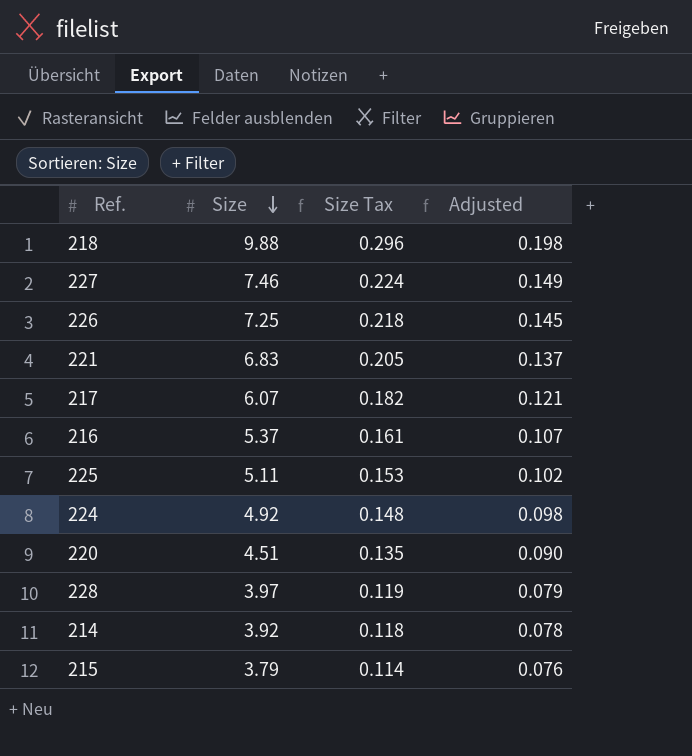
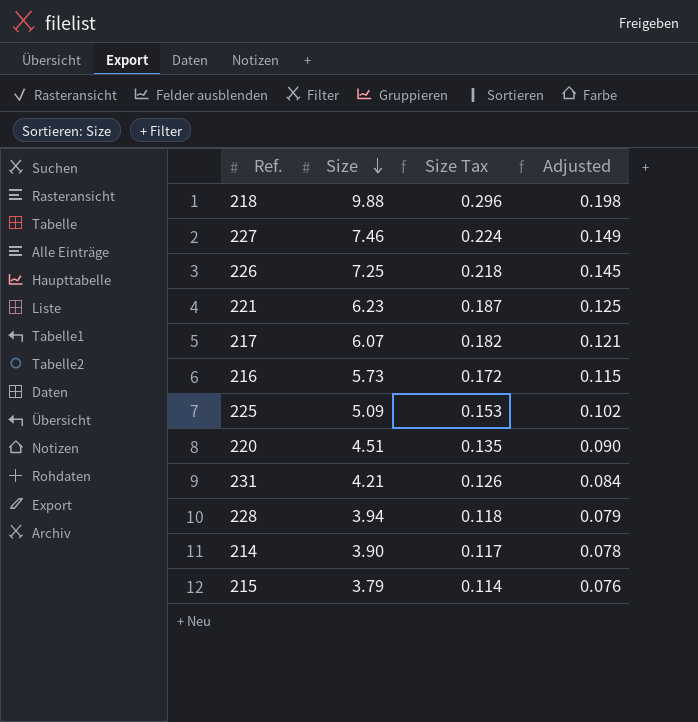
row 224: 4.92 | 0.148 | 0.098 -> none
221 | Size: 6.83 -> 6.23
221 | Size Tax: 0.205 -> 0.187
221 | Adjusted: 0.137 -> 0.125
216 | Size: 5.37 -> 5.73
216 | Size Tax: 0.161 -> 0.172
216 | Adjusted: 0.107 -> 0.115
225 | Size: 5.11 -> 5.09
row 231: none -> 4.21 | 0.126 | 0.084
228 | Size: 3.97 -> 3.94
228 | Size Tax: 0.119 -> 0.118
214 | Size: 3.92 -> 3.90
214 | Size Tax: 0.118 -> 0.117

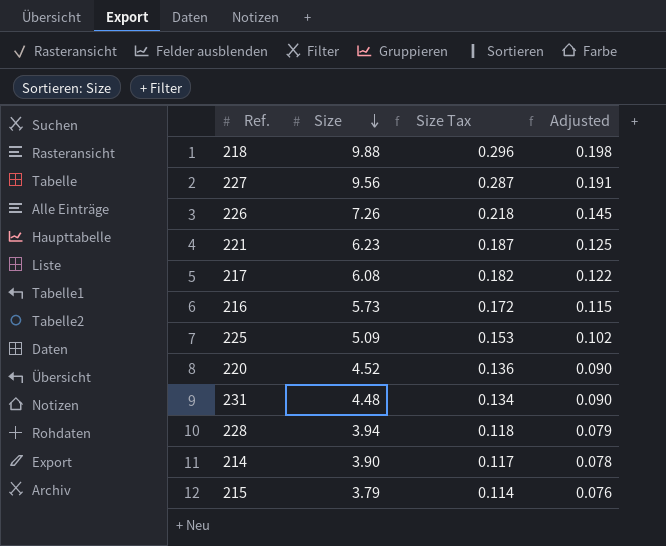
227 | Size: 7.46 -> 9.56
227 | Size Tax: 0.224 -> 0.287
227 | Adjusted: 0.149 -> 0.191
226 | Size: 7.25 -> 7.26
217 | Size: 6.07 -> 6.08
217 | Adjusted: 0.121 -> 0.122
220 | Size: 4.51 -> 4.52
220 | Size Tax: 0.135 -> 0.136
231 | Size: 4.21 -> 4.48
231 | Size Tax: 0.126 -> 0.134
231 | Adjusted: 0.084 -> 0.090

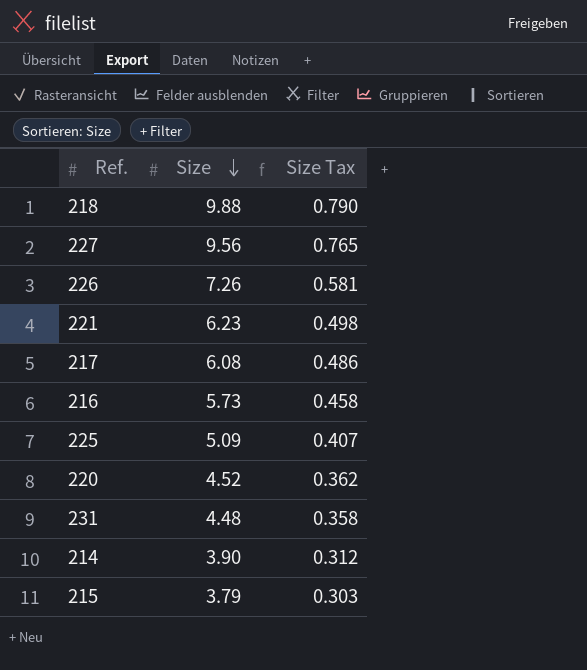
column Adjusted | formula: [Size] * 0.02 -> none
column Size Tax | formula: [Size] * 0.03 -> [Size] * 0.08
row 228: 3.94 | 0.118 | 0.079 -> none

